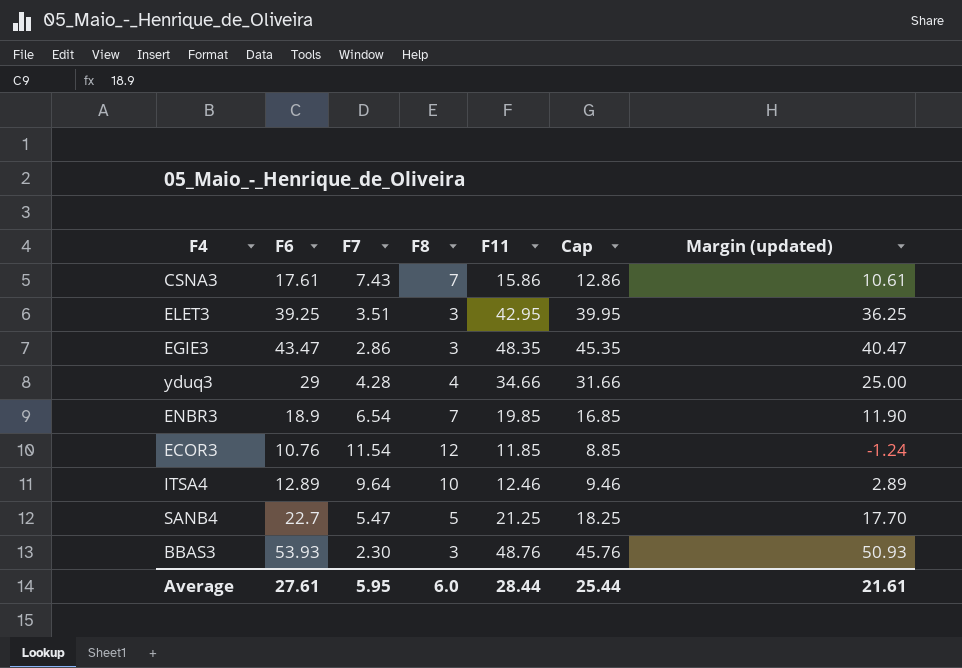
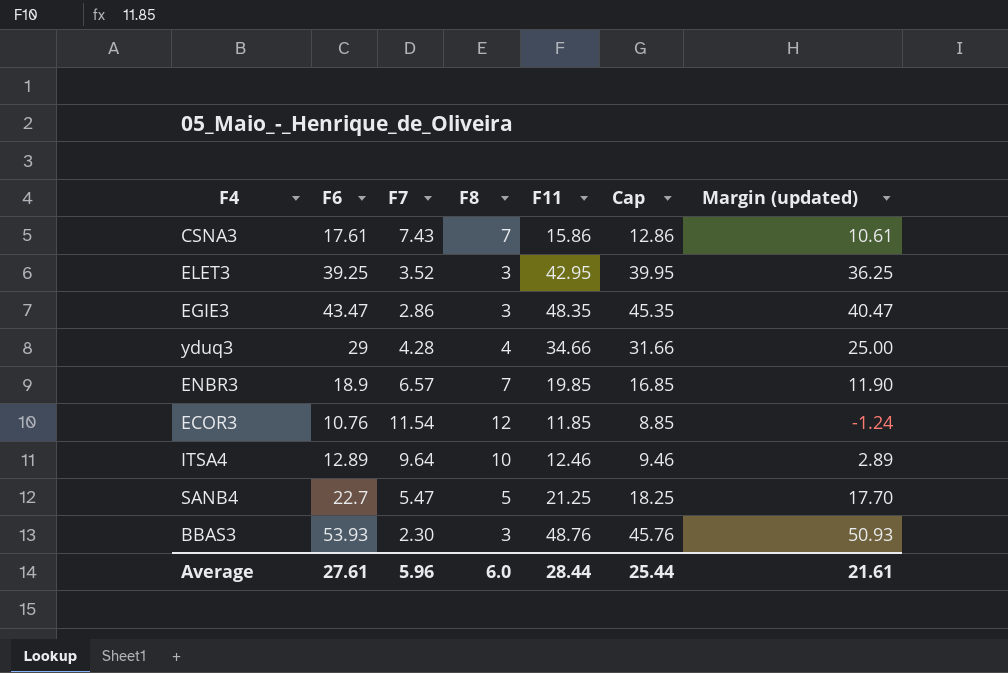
ELET3 | F7: 3.51 -> 3.52
ENBR3 | F7: 6.54 -> 6.57
Average | F7: 5.95 -> 5.96

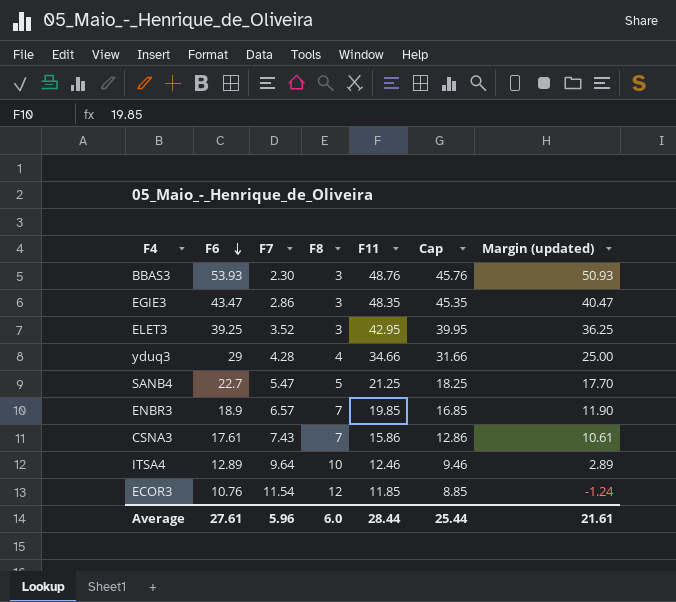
row order: none -> F6 descending

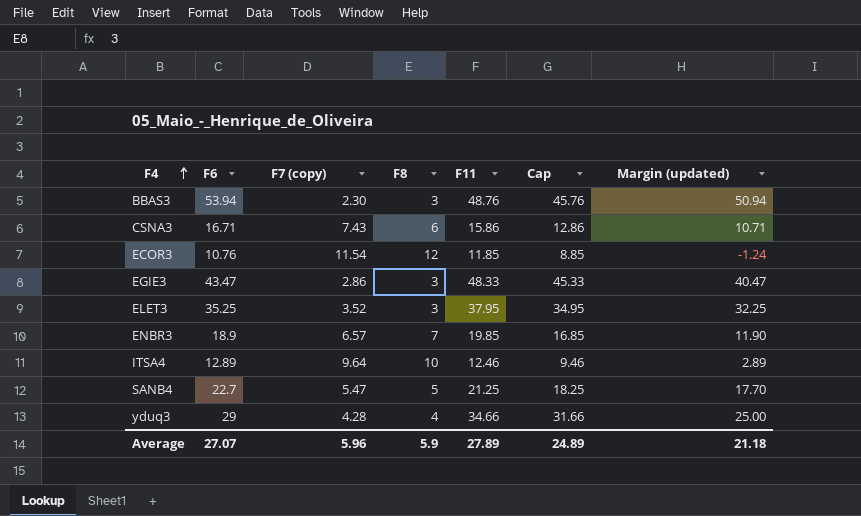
row order: F6 descending -> F4 ascending
column name: F7 -> F7 (copy)
BBAS3 | F6: 53.93 -> 53.94
BBAS3 | Margin (updated): 50.93 -> 50.94
CSNA3 | F6: 17.61 -> 16.71
CSNA3 | F8: 7 -> 6
CSNA3 | Margin (updated): 10.61 -> 10.71
EGIE3 | F11: 48.35 -> 48.33
EGIE3 | Cap: 45.35 -> 45.33
ELET3 | F6: 39.25 -> 35.25
ELET3 | F11: 42.95 -> 37.95
ELET3 | Cap: 39.95 -> 34.95
ELET3 | Margin (updated): 36.25 -> 32.25
Average | F6: 27.61 -> 27.07
Average | F8: 6.0 -> 5.9
Average | F11: 28.44 -> 27.89
Average | Cap: 25.44 -> 24.89
Average | Margin (updated): 21.61 -> 21.18

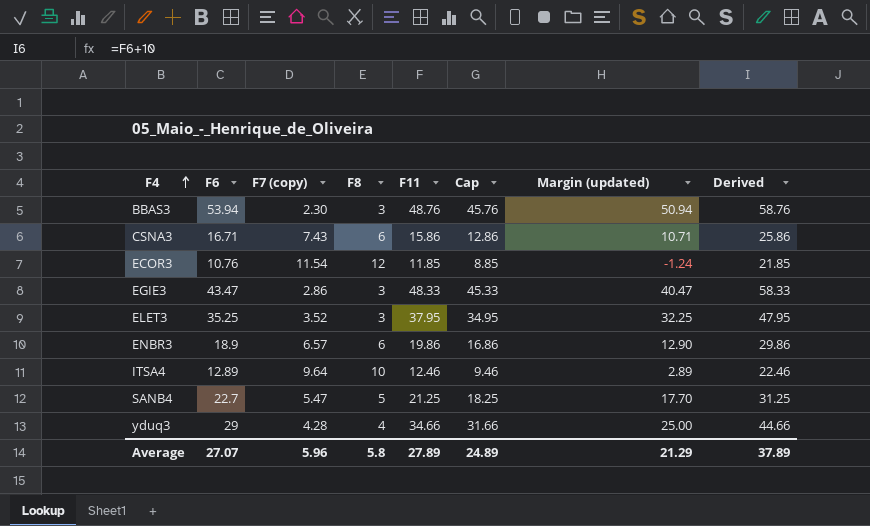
column Derived | formula: none -> [F11] + 10
ENBR3 | F8: 7 -> 6
ENBR3 | F11: 19.85 -> 19.86
ENBR3 | Cap: 16.85 -> 16.86
ENBR3 | Margin (updated): 11.90 -> 12.90
Average | F8: 5.9 -> 5.8
Average | Margin (updated): 21.18 -> 21.29

